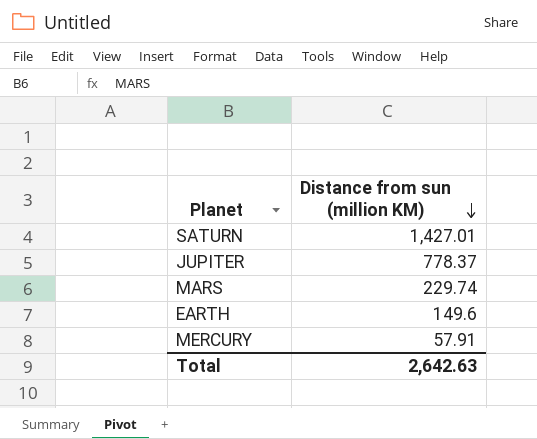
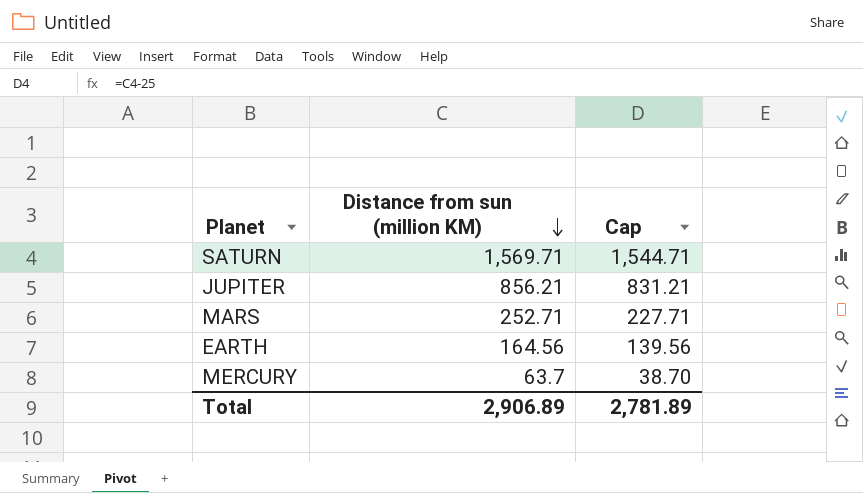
column Cap | formula: none -> [Distance from sun (million KM)] - 25
SATURN | Distance from sun (million KM): 1,427.01 -> 1,569.71
JUPITER | Distance from sun (million KM): 778.37 -> 856.21
MARS | Distance from sun (million KM): 229.74 -> 252.71
EARTH | Distance from sun (million KM): 149.6 -> 164.56
MERCURY | Distance from sun (million KM): 57.91 -> 63.7
Total | Distance from sun (million KM): 2,642.63 -> 2,906.89

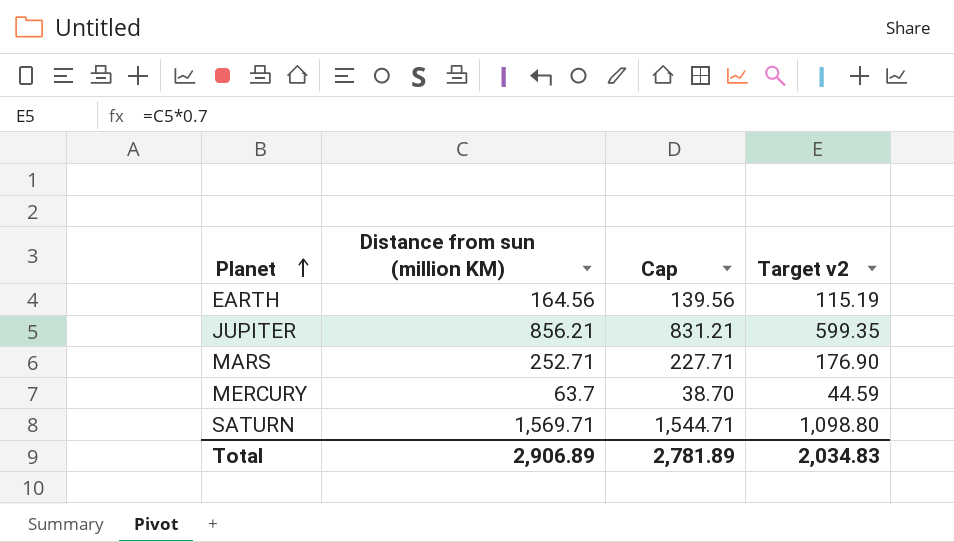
row order: Distance from sun (million KM) descending -> Planet ascending
column Target v2 | formula: none -> [Distance from sun (million KM)] * 0.7

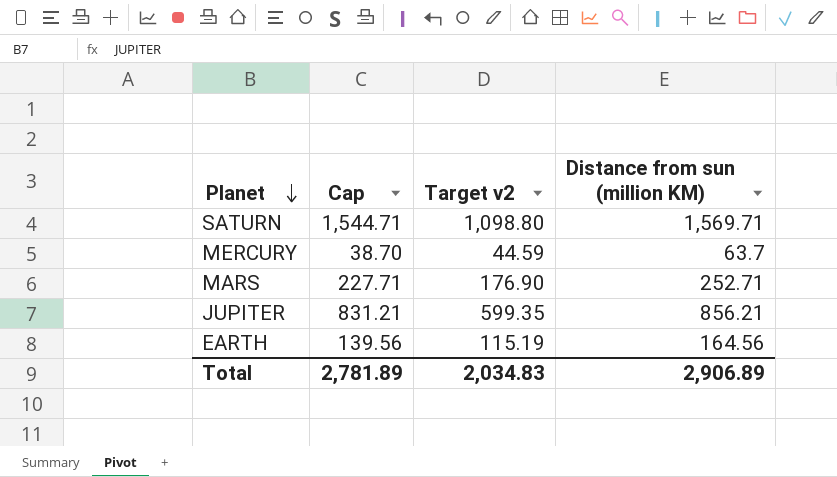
row order: Planet ascending -> Planet descending
column Distance from sun (million KM) | position: 2 -> 4

